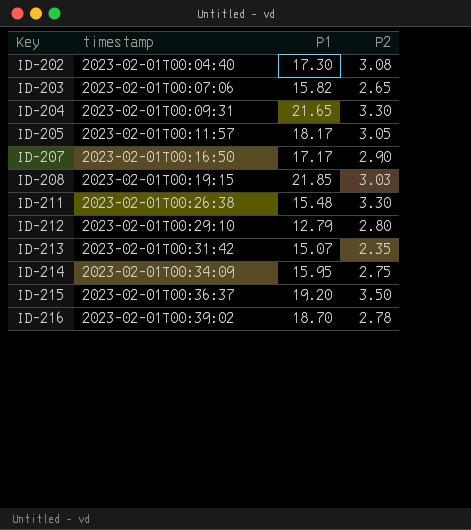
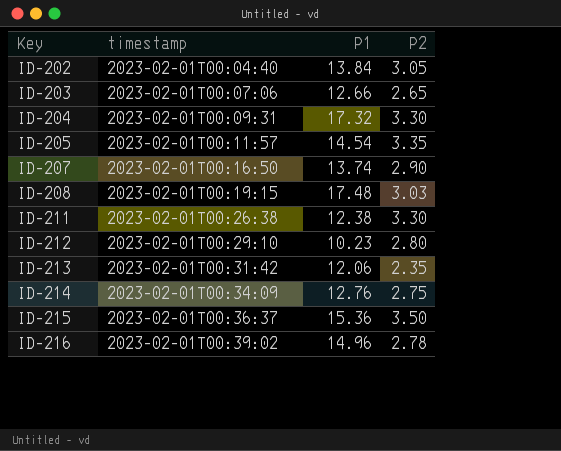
ID-202 | P1: 17.30 -> 13.84
ID-202 | P2: 3.08 -> 3.05
ID-203 | P1: 15.82 -> 12.66
ID-204 | P1: 21.65 -> 17.32
ID-205 | P1: 18.17 -> 14.54
ID-205 | P2: 3.05 -> 3.35
ID-207 | P1: 17.17 -> 13.74
ID-208 | P1: 21.85 -> 17.48
ID-211 | P1: 15.48 -> 12.38
ID-212 | P1: 12.79 -> 10.23
ID-213 | P1: 15.07 -> 12.06
ID-214 | P1: 15.95 -> 12.76
ID-215 | P1: 19.20 -> 15.36
ID-216 | P1: 18.70 -> 14.96

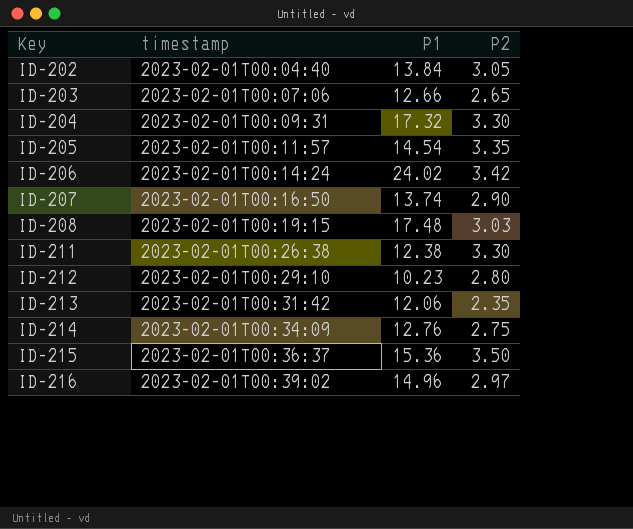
row ID-206: none -> 2023-02-01T00:14:24 | 24.02 | 3.42
ID-216 | P2: 2.78 -> 2.97

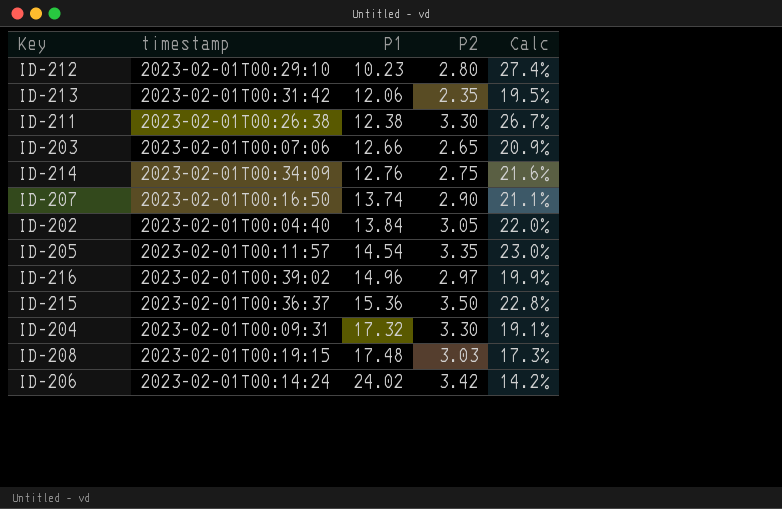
row order: Key ascending -> P1 ascending
column Calc | formula: none -> [P2] / [P1]

